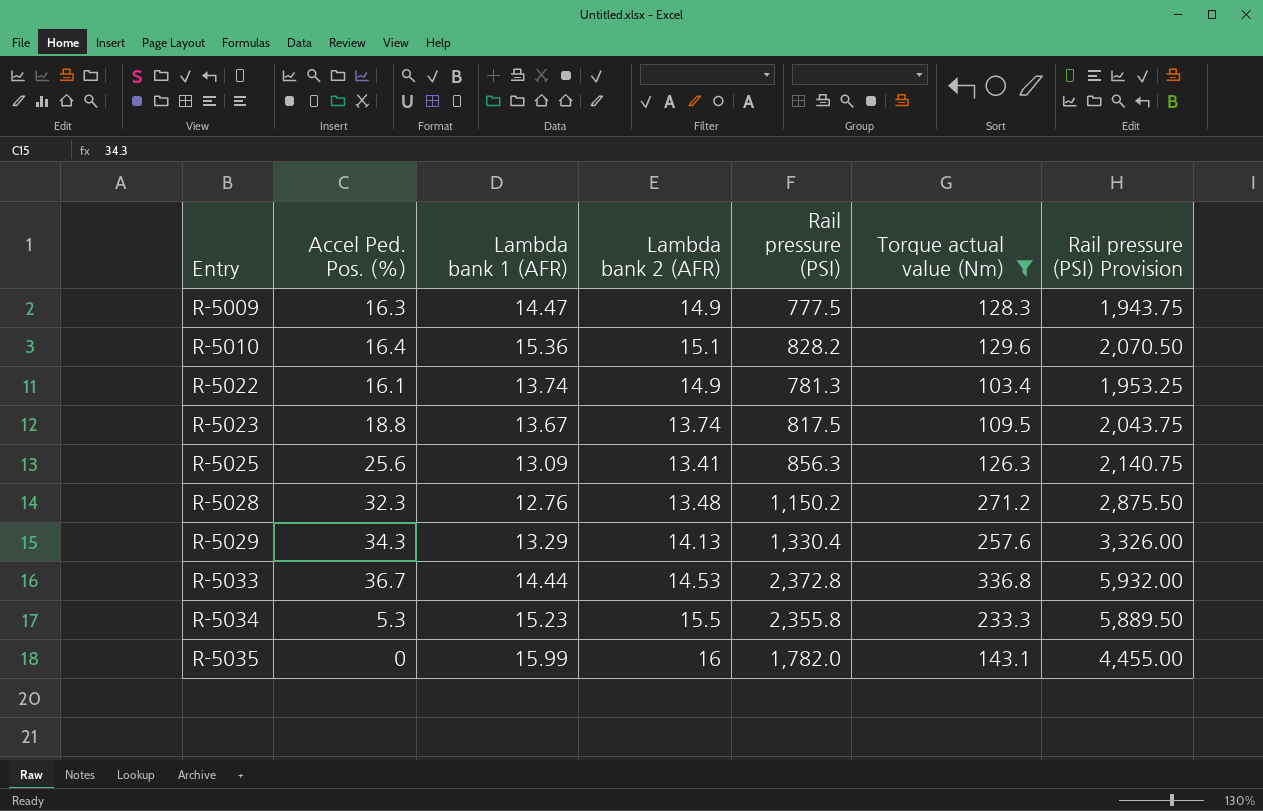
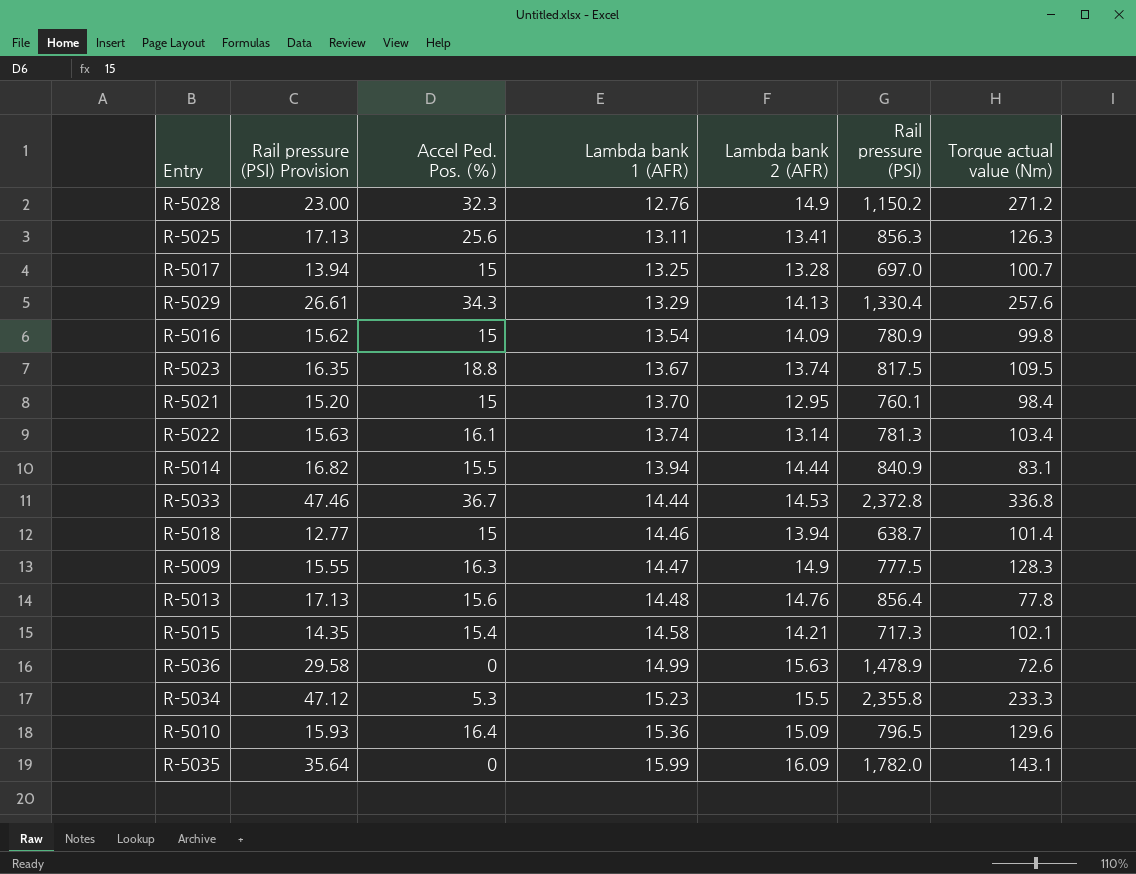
filter: Torque actual value (Nm) >= 103.4 -> none
row order: Entry ascending -> Lambda bank 1 (AFR) ascending
column Rail pressure (PSI) Provision | formula: [Rail pressure (PSI)] * 2.5 -> [Rail pressure (PSI)] * 0.02
column Rail pressure (PSI) Provision | position: 7 -> 2
R-5028 | Lambda bank 2 (AFR): 13.48 -> 14.9
R-5025 | Lambda bank 1 (AFR): 13.09 -> 13.11
R-5022 | Lambda bank 2 (AFR): 14.9 -> 13.14
R-5010 | Lambda bank 2 (AFR): 15.1 -> 15.09
R-5010 | Rail pressure (PSI): 828.2 -> 796.5
R-5035 | Lambda bank 2 (AFR): 16 -> 16.09

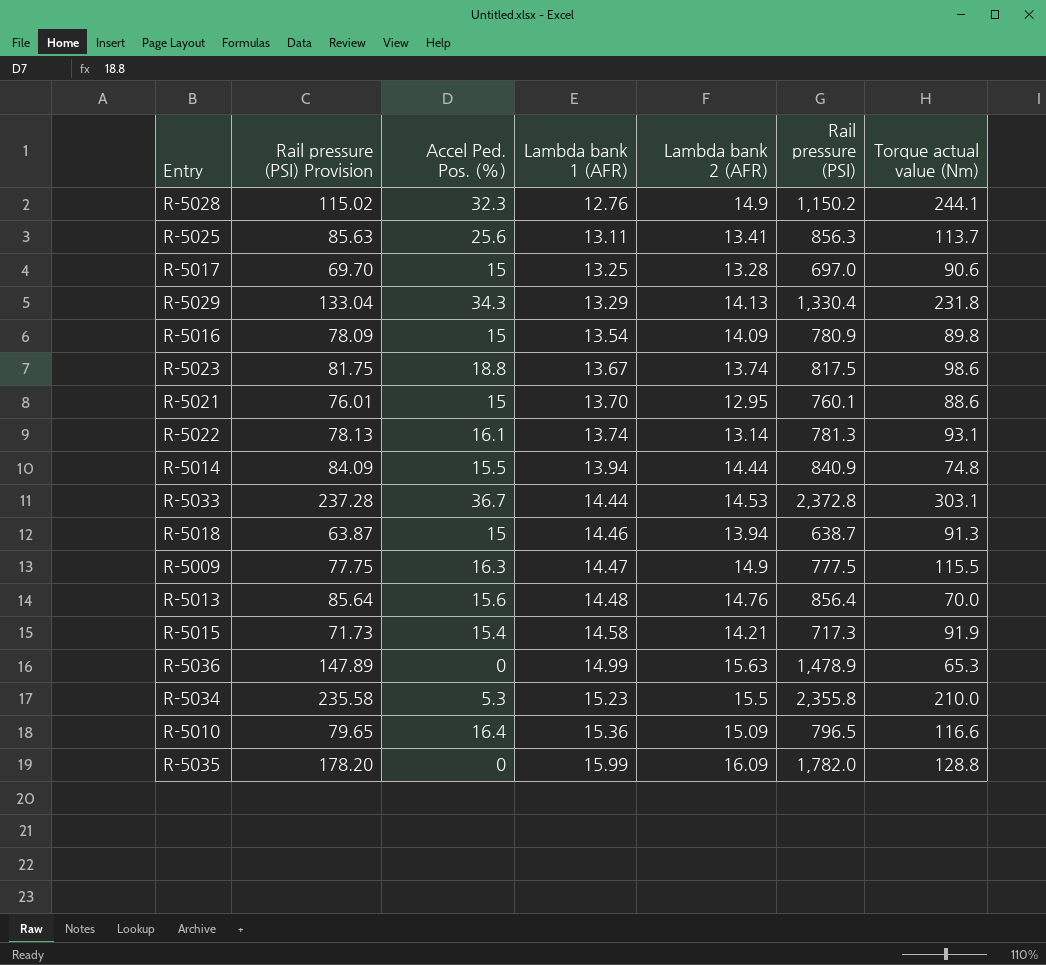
column Rail pressure (PSI) Provision | formula: [Rail pressure (PSI)] * 0.02 -> [Rail pressure (PSI)] * 0.1
R-5028 | Torque actual value (Nm): 271.2 -> 244.1
R-5025 | Torque actual value (Nm): 126.3 -> 113.7
R-5017 | Torque actual value (Nm): 100.7 -> 90.6
R-5029 | Torque actual value (Nm): 257.6 -> 231.8
R-5016 | Torque actual value (Nm): 99.8 -> 89.8
R-5023 | Torque actual value (Nm): 109.5 -> 98.6
R-5021 | Torque actual value (Nm): 98.4 -> 88.6
R-5022 | Torque actual value (Nm): 103.4 -> 93.1
R-5014 | Torque actual value (Nm): 83.1 -> 74.8
R-5033 | Torque actual value (Nm): 336.8 -> 303.1
R-5018 | Torque actual value (Nm): 101.4 -> 91.3
R-5009 | Torque actual value (Nm): 128.3 -> 115.5
R-5013 | Torque actual value (Nm): 77.8 -> 70.0
R-5015 | Torque actual value (Nm): 102.1 -> 91.9
R-5036 | Torque actual value (Nm): 72.6 -> 65.3
R-5034 | Torque actual value (Nm): 233.3 -> 210.0
R-5010 | Torque actual value (Nm): 129.6 -> 116.6
R-5035 | Torque actual value (Nm): 143.1 -> 128.8

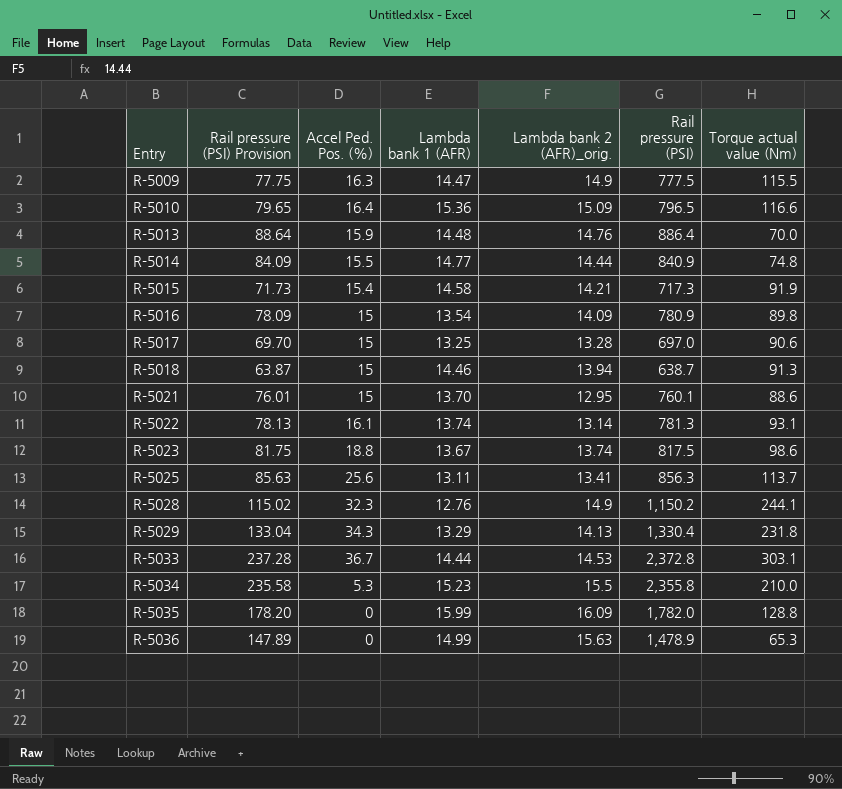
row order: Lambda bank 1 (AFR) ascending -> Entry ascending
column name: Lambda bank 2 (AFR) -> Lambda bank 2 (AFR)_orig.
R-5013 | Rail pressure (PSI) Provision: 85.64 -> 88.64
R-5013 | Accel Ped. Pos. (%): 15.6 -> 15.9
R-5013 | Rail pressure (PSI): 856.4 -> 886.4
R-5014 | Lambda bank 1 (AFR): 13.94 -> 14.77

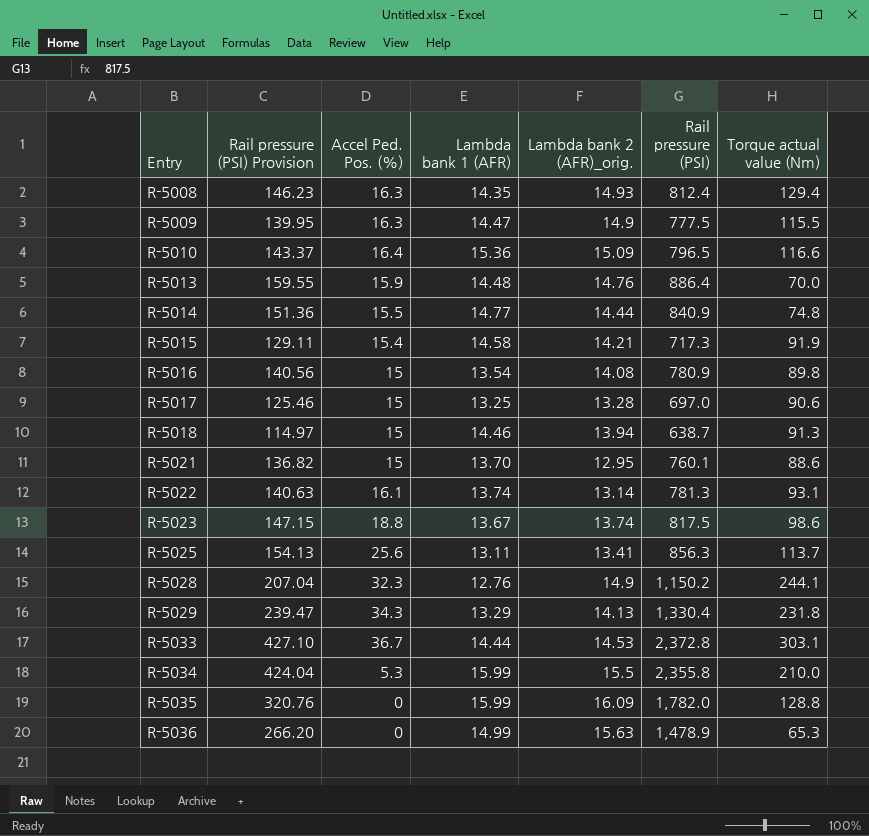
column Rail pressure (PSI) Provision | formula: [Rail pressure (PSI)] * 0.1 -> [Rail pressure (PSI)] * 0.18
row R-5008: none -> 146.23 | 16.3 | 14.35 | 14.93 | 812.4 | 129.4
R-5016 | Lambda bank 2 (AFR)_orig.: 14.09 -> 14.08
R-5034 | Lambda bank 1 (AFR): 15.23 -> 15.99

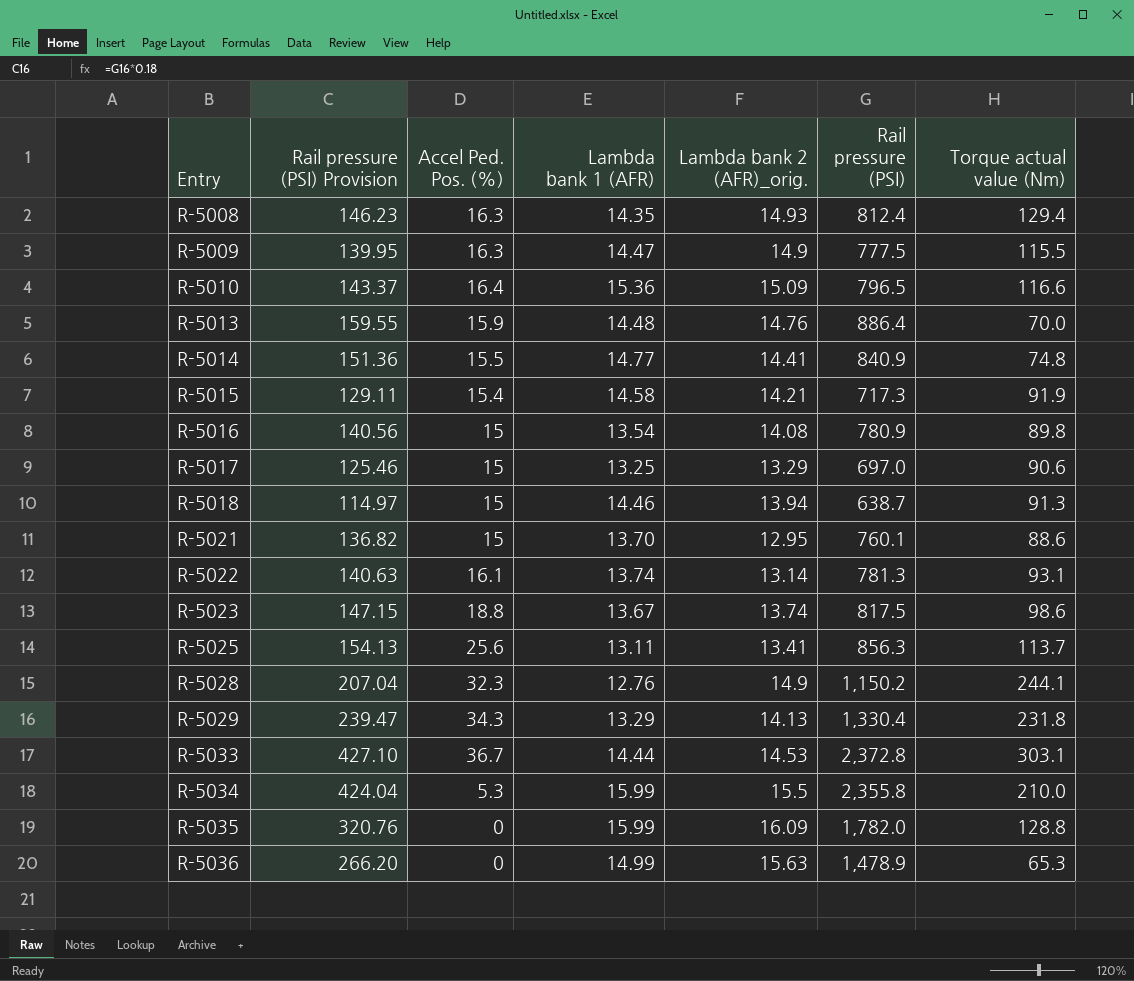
R-5014 | Lambda bank 2 (AFR)_orig.: 14.44 -> 14.41
R-5017 | Lambda bank 2 (AFR)_orig.: 13.28 -> 13.29

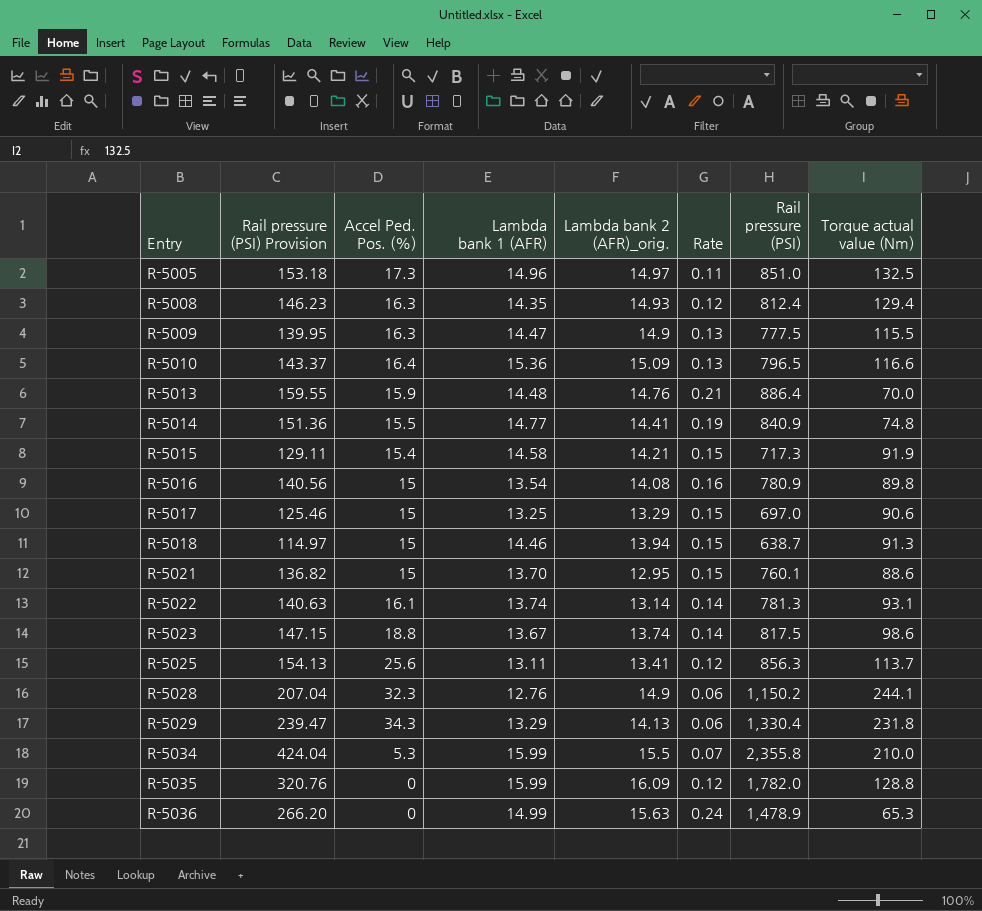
column Rate | formula: none -> [Lambda bank 2 (AFR)_orig.] / [Torque actual value (Nm)]
row R-5033: 427.10 | 36.7 | 14.44 | 14.53 | 2,372.8 | 303.1 -> none
row R-5005: none -> 153.18 | 17.3 | 14.96 | 14.97 | 0.11 | 851.0 | 132.5

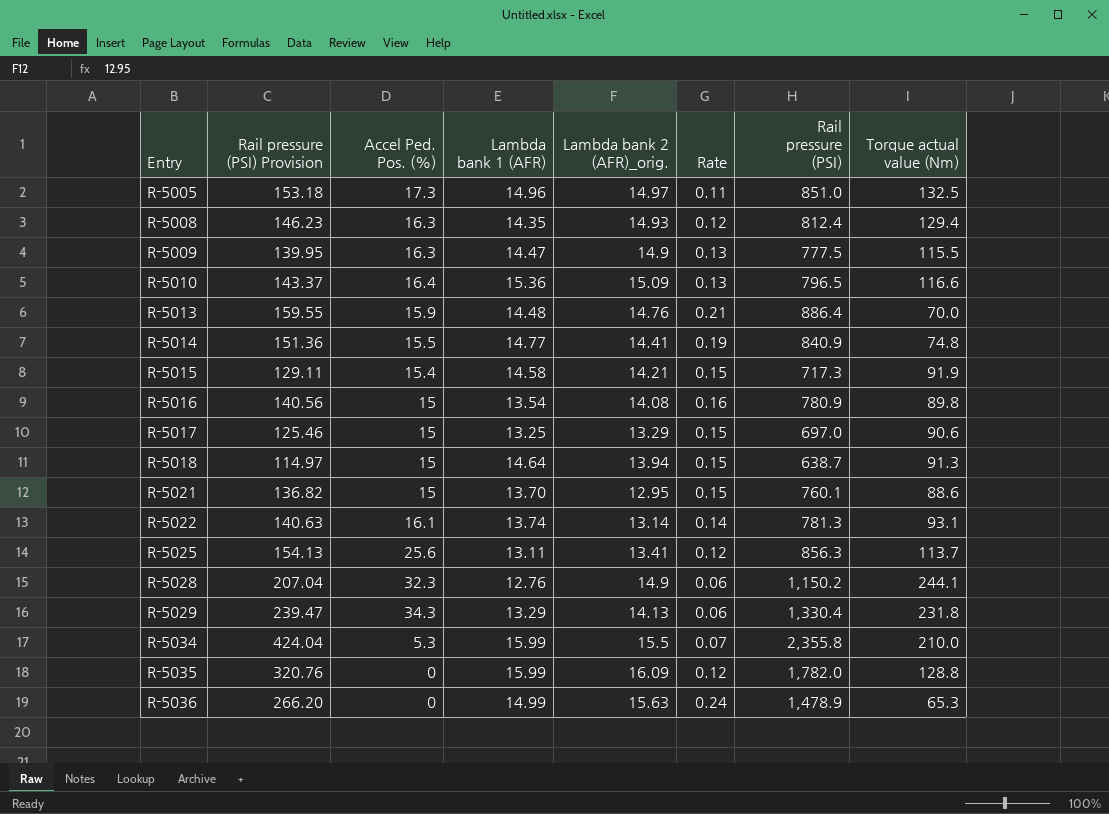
row R-5023: 147.15 | 18.8 | 13.67 | 13.74 | 0.14 | 817.5 | 98.6 -> none
R-5018 | Lambda bank 1 (AFR): 14.46 -> 14.64

